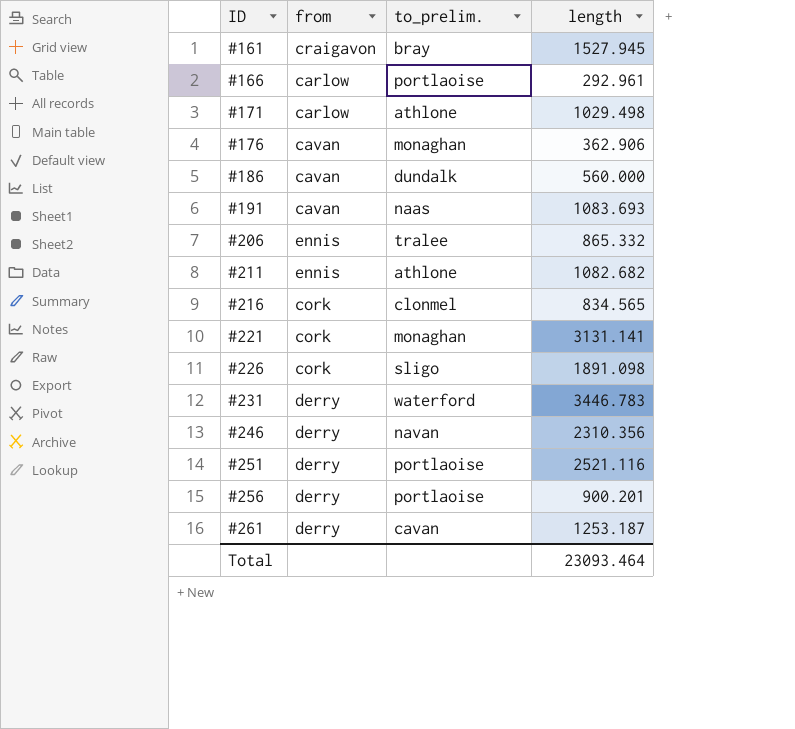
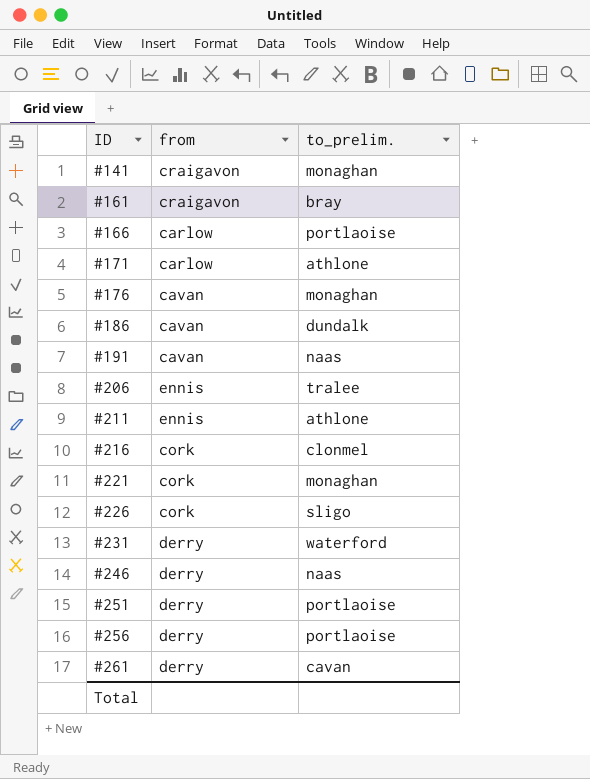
column length | position: 4 -> none
row #141: none -> craigavon | monaghan
#246 | to_prelim.: navan -> naas

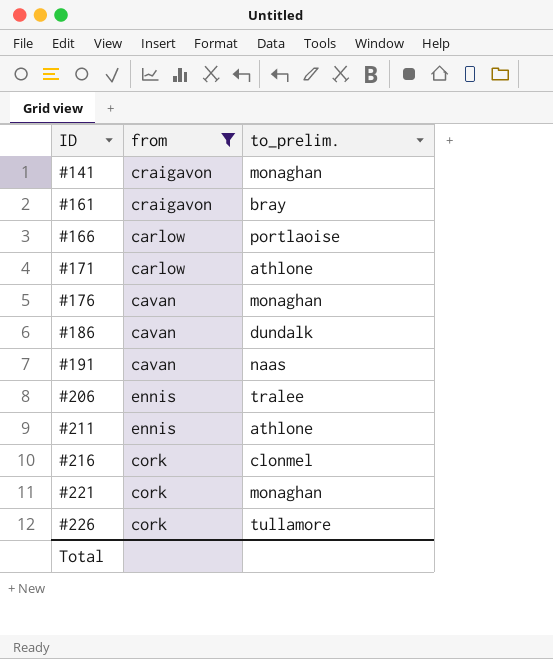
filter: none -> from != derry
#226 | to_prelim.: sligo -> tullamore

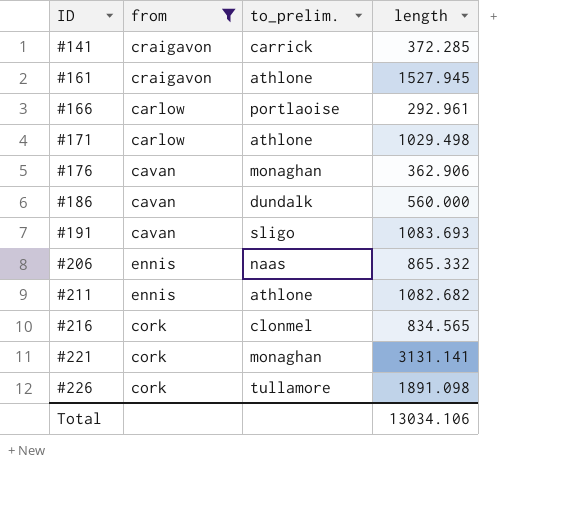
column length | position: none -> 4
#141 | to_prelim.: monaghan -> carrick
#161 | to_prelim.: bray -> athlone
#191 | to_prelim.: naas -> sligo
#206 | to_prelim.: tralee -> naas

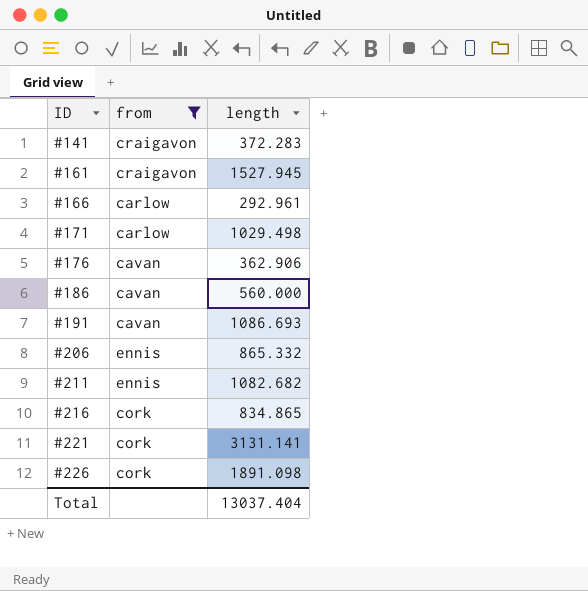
column to_prelim. | position: 3 -> none
#141 | length: 372.285 -> 372.283
#191 | length: 1083.693 -> 1086.693
#216 | length: 834.565 -> 834.865
Total | length: 13034.106 -> 13037.404

